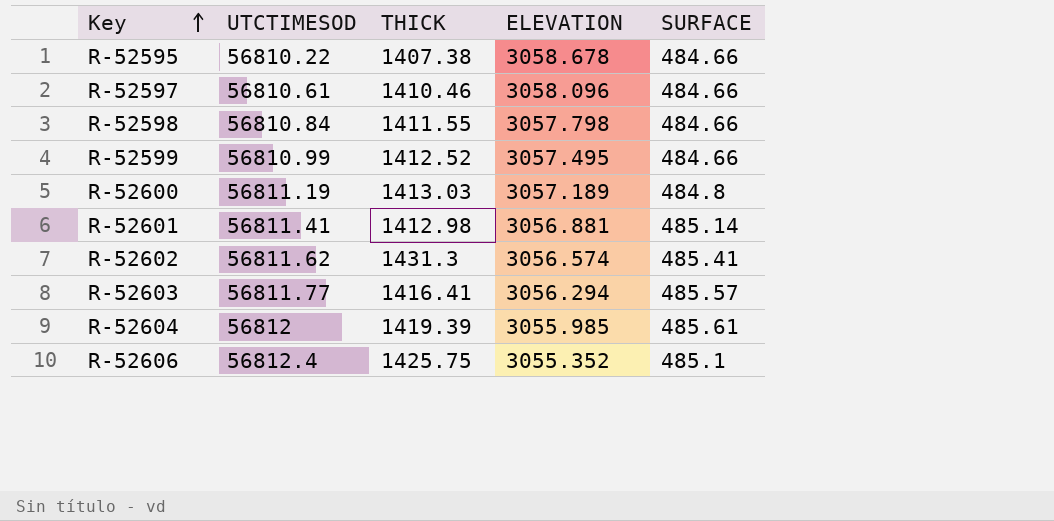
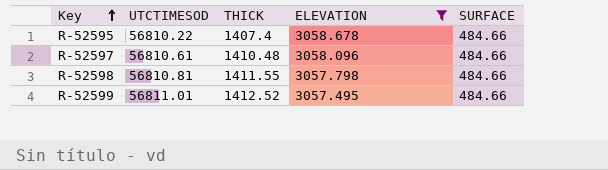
filter: none -> ELEVATION >= 3057.495
R-52595 | THICK: 1407.38 -> 1407.4
R-52597 | THICK: 1410.46 -> 1410.48
R-52598 | UTCTIMESOD: 56810.84 -> 56810.81
R-52599 | UTCTIMESOD: 56810.99 -> 56811.01

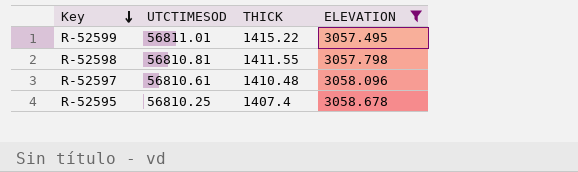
row order: Key ascending -> Key descending
column SURFACE | position: 5 -> none
R-52599 | THICK: 1412.52 -> 1415.22
R-52595 | UTCTIMESOD: 56810.22 -> 56810.25

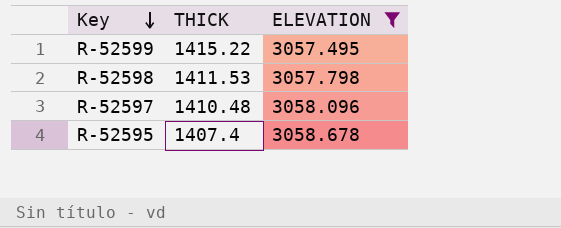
column UTCTIMESOD | position: 2 -> none
R-52598 | THICK: 1411.55 -> 1411.53

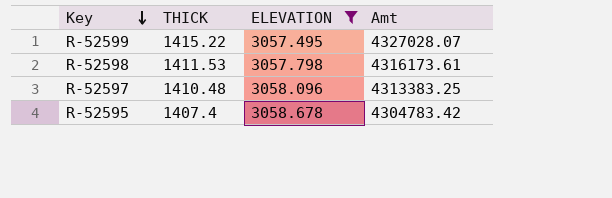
column Amt | formula: none -> [THICK] * [ELEVATION]

